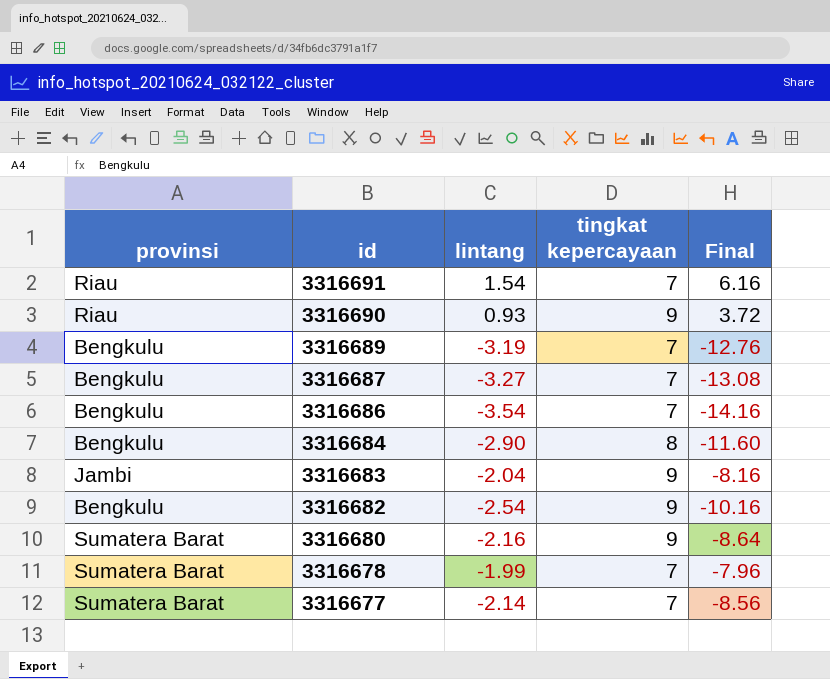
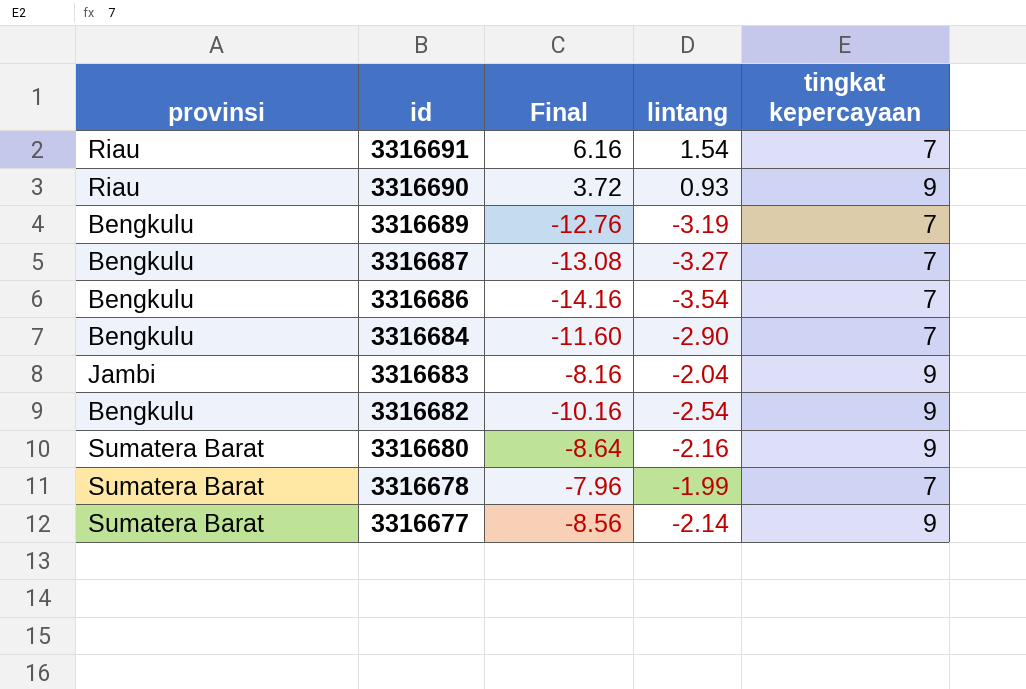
column Final | position: 5 -> 3
3316684 | tingkat kepercayaan: 8 -> 7
3316677 | tingkat kepercayaan: 7 -> 9

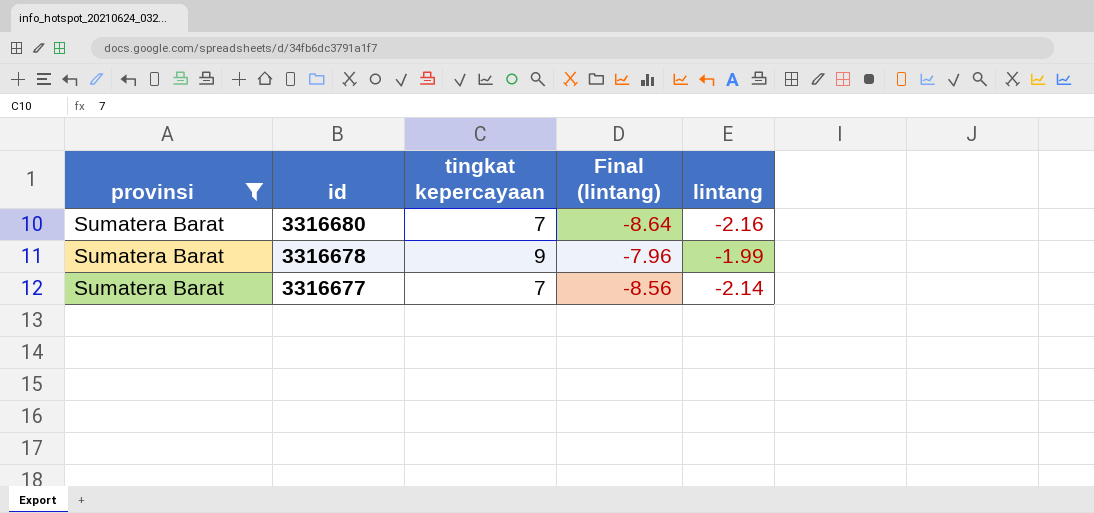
filter: none -> provinsi = Sumatera Barat
column tingkat kepercayaan | position: 5 -> 3
column name: Final -> Final (lintang)
3316680 | tingkat kepercayaan: 9 -> 7
3316678 | tingkat kepercayaan: 7 -> 9
3316677 | tingkat kepercayaan: 9 -> 7

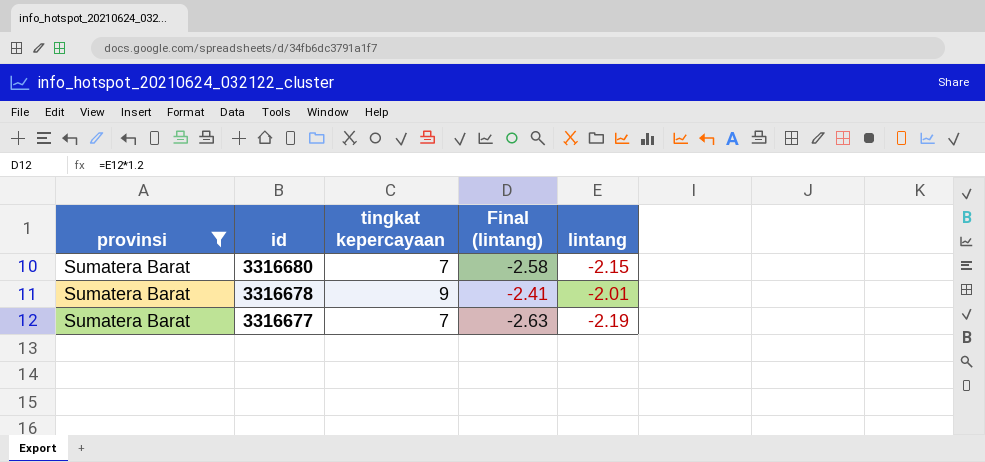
column Final (lintang) | formula: [lintang] * 4 -> [lintang] * 1.2
3316680 | lintang: -2.16 -> -2.15
3316678 | lintang: -1.99 -> -2.01
3316677 | lintang: -2.14 -> -2.19

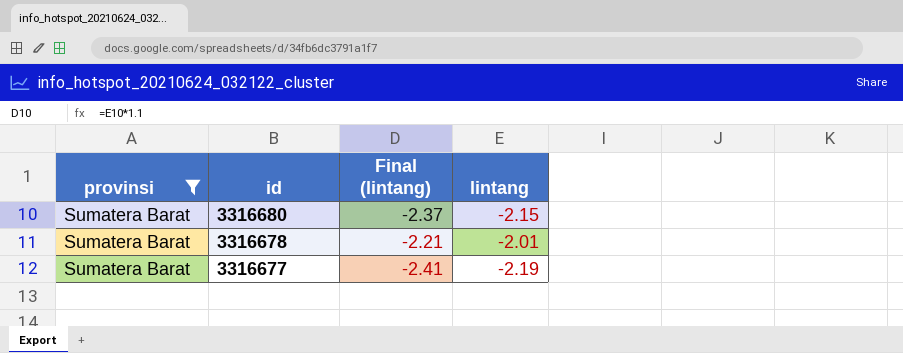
column tingkat kepercayaan | position: 3 -> none
column Final (lintang) | formula: [lintang] * 1.2 -> [lintang] * 1.1

